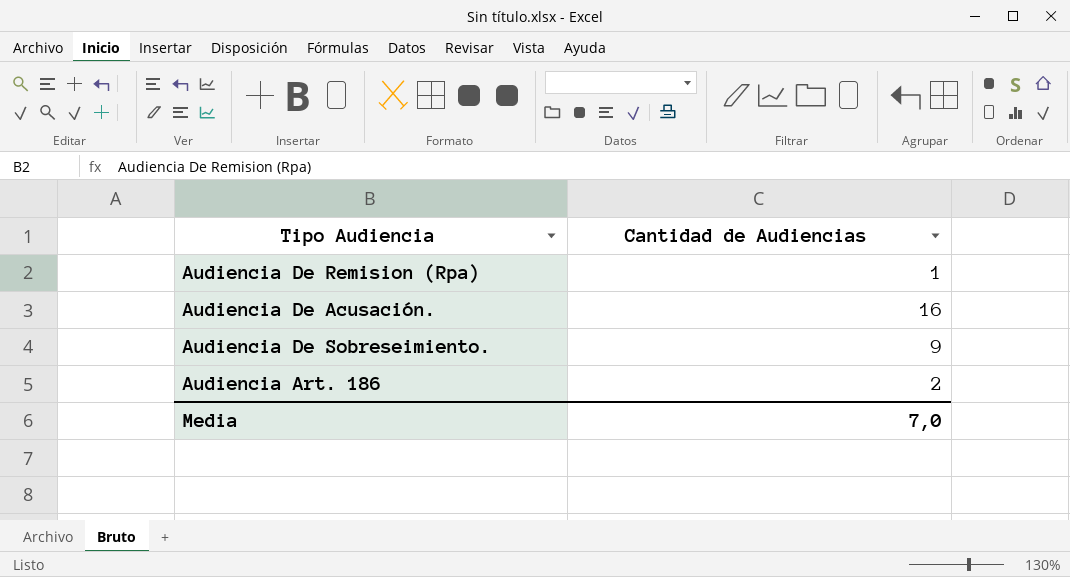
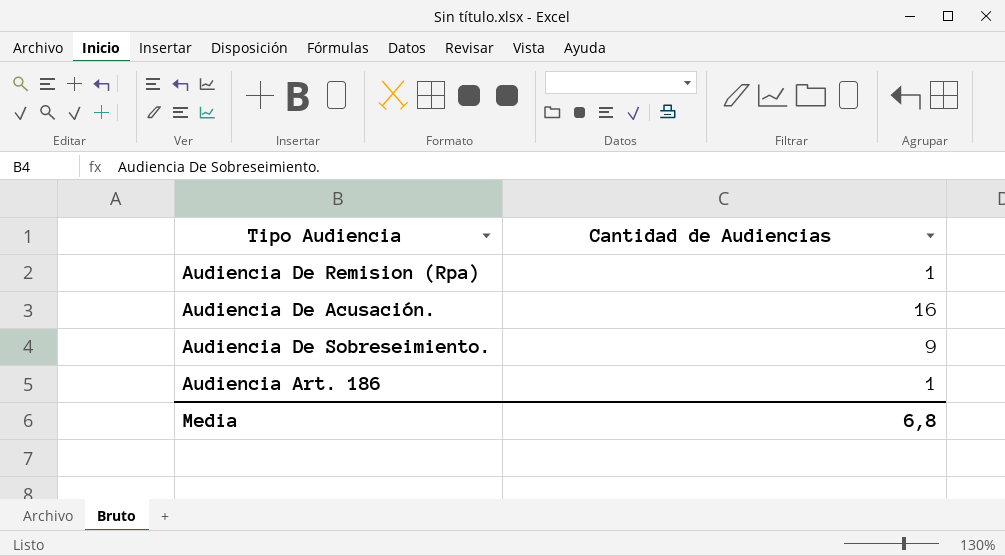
Audiencia Art. 186 | Cantidad de Audiencias: 2 -> 1
Media | Cantidad de Audiencias: 7,0 -> 6,8

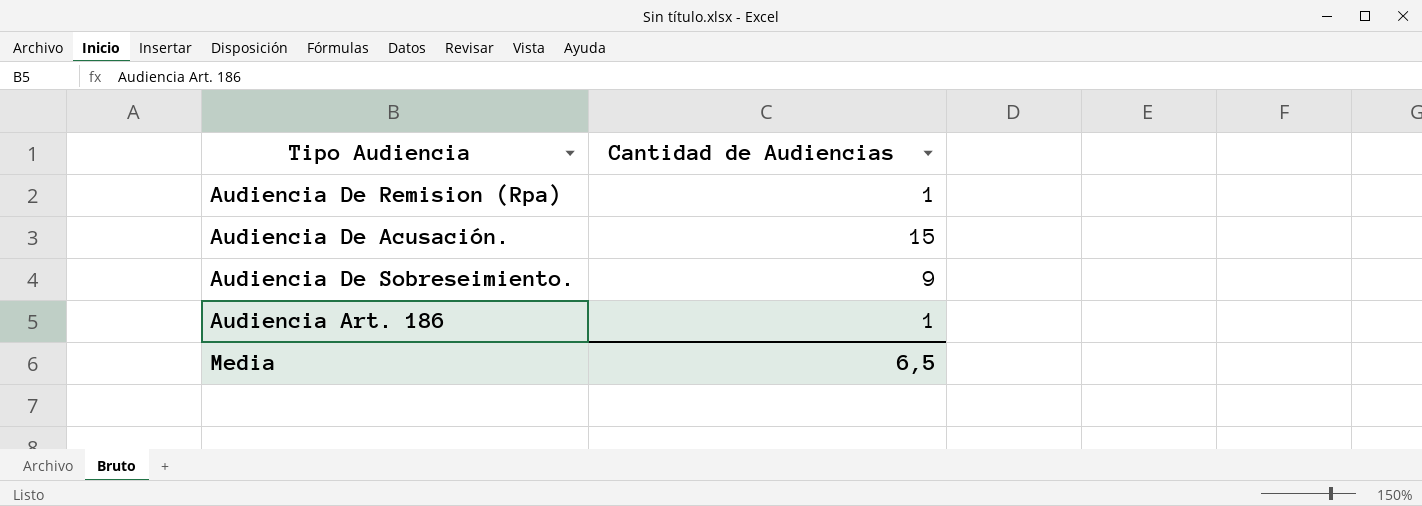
Audiencia De Acusación. | Cantidad de Audiencias: 16 -> 15
Media | Cantidad de Audiencias: 6,8 -> 6,5

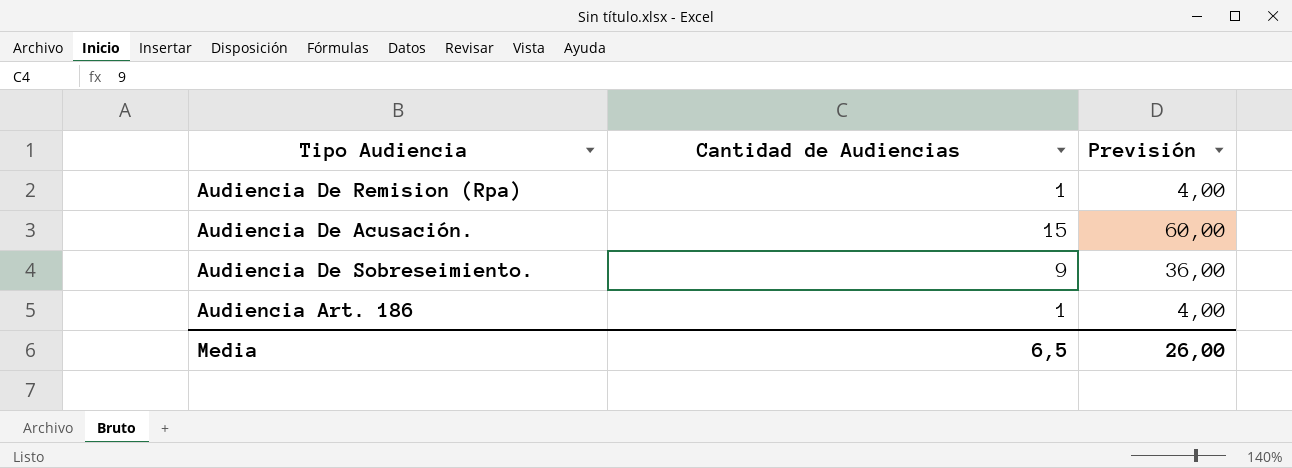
column Previsión | formula: none -> [Cantidad de Audiencias] * 4

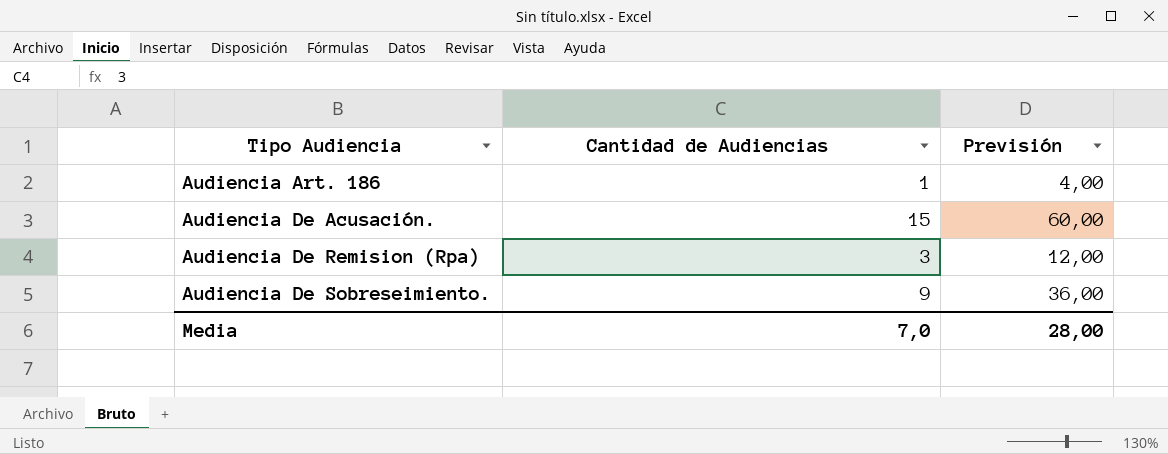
row order: none -> Tipo Audiencia ascending
Audiencia De Remision (Rpa) | Cantidad de Audiencias: 1 -> 3
Audiencia De Remision (Rpa) | Previsión: 4,00 -> 12,00
Media | Cantidad de Audiencias: 6,5 -> 7,0
Media | Previsión: 26,00 -> 28,00

